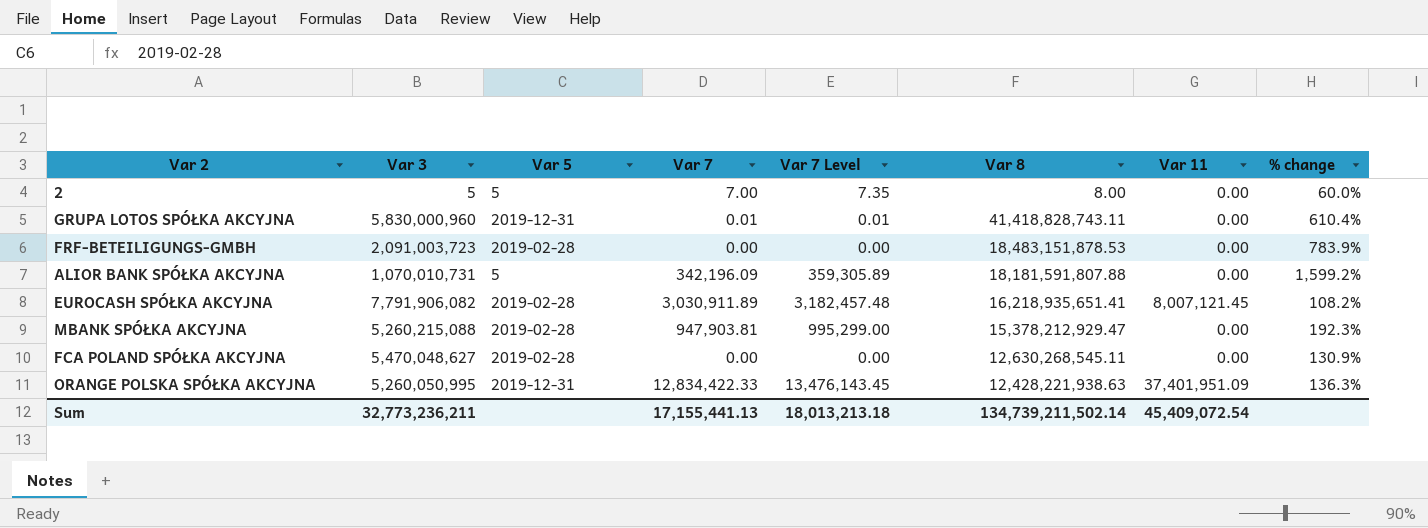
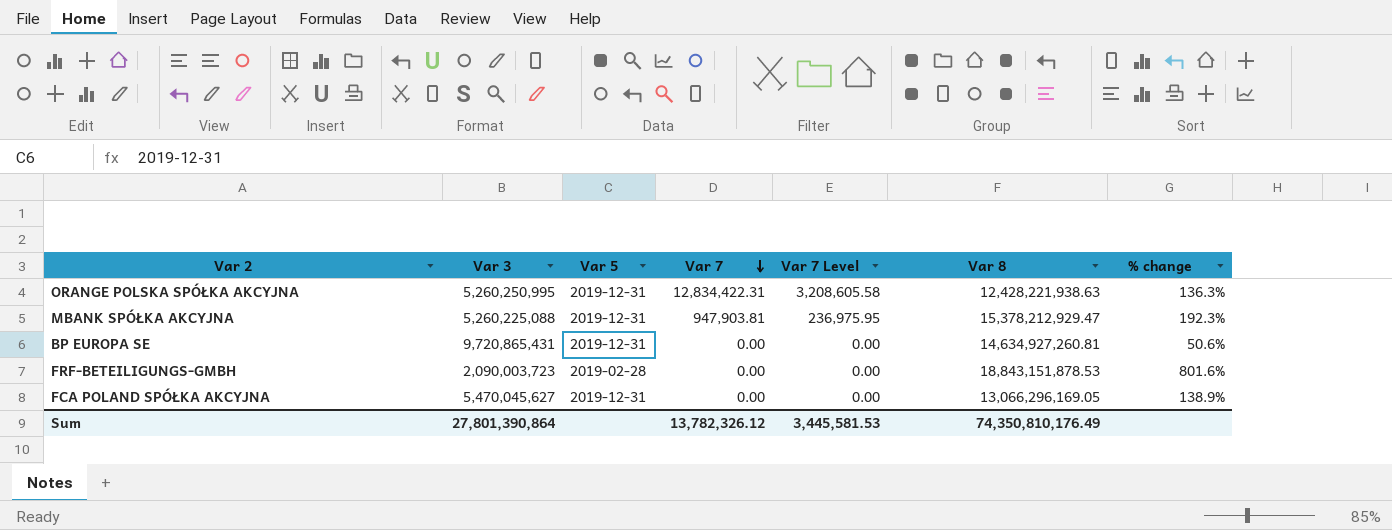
row order: none -> Var 7 descending
column Var 11 | position: 7 -> none
column Var 7 Level | formula: [Var 7] * 1.05 -> [Var 7] * 0.25
row 2: 5 | 5 | 7.00 | 7.35 | 8.00 | 0.00 | 60.0% -> none
row GRUPA LOTOS SPÓŁKA AKCYJNA: 5,830,000,960 | 2019-12-31 | 0.01 | 0.01 | 41,418,828,743.11 | 0.00 | 610.4% -> none
row ALIOR BANK SPÓŁKA AKCYJNA: 1,070,010,731 | 5 | 342,196.09 | 359,305.89 | 18,181,591,807.88 | 0.00 | 1,599.2% -> none
row EUROCASH SPÓŁKA AKCYJNA: 7,791,906,082 | 2019-02-28 | 3,030,911.89 | 3,182,457.48 | 16,218,935,651.41 | 8,007,121.45 | 108.2% -> none
ORANGE POLSKA SPÓŁKA AKCYJNA | Var 3: 5,260,050,995 -> 5,260,250,995
ORANGE POLSKA SPÓŁKA AKCYJNA | Var 7: 12,834,422.33 -> 12,834,422.31
MBANK SPÓŁKA AKCYJNA | Var 3: 5,260,215,088 -> 5,260,225,088
MBANK SPÓŁKA AKCYJNA | Var 5: 2019-02-28 -> 2019-12-31
row BP EUROPA SE: none -> 9,720,865,431 | 2019-12-31 | 0.00 | 0.00 | 14,634,927,260.81 | 50.6%
FRF-BETEILIGUNGS-GMBH | Var 3: 2,091,003,723 -> 2,090,003,723
FRF-BETEILIGUNGS-GMBH | Var 8: 18,483,151,878.53 -> 18,843,151,878.53
FRF-BETEILIGUNGS-GMBH | % change: 783.9% -> 801.6%
FCA POLAND SPÓŁKA AKCYJNA | Var 3: 5,470,048,627 -> 5,470,045,627
FCA POLAND SPÓŁKA AKCYJNA | Var 5: 2019-02-28 -> 2019-12-31
FCA POLAND SPÓŁKA AKCYJNA | Var 8: 12,630,268,545.11 -> 13,066,296,169.05
FCA POLAND SPÓŁKA AKCYJNA | % change: 130.9% -> 138.9%
Sum | Var 3: 32,773,236,211 -> 27,801,390,864
Sum | Var 7: 17,155,441.13 -> 13,782,326.12
Sum | Var 7 Level: 18,013,213.18 -> 3,445,581.53
Sum | Var 8: 134,739,211,502.14 -> 74,350,810,176.49

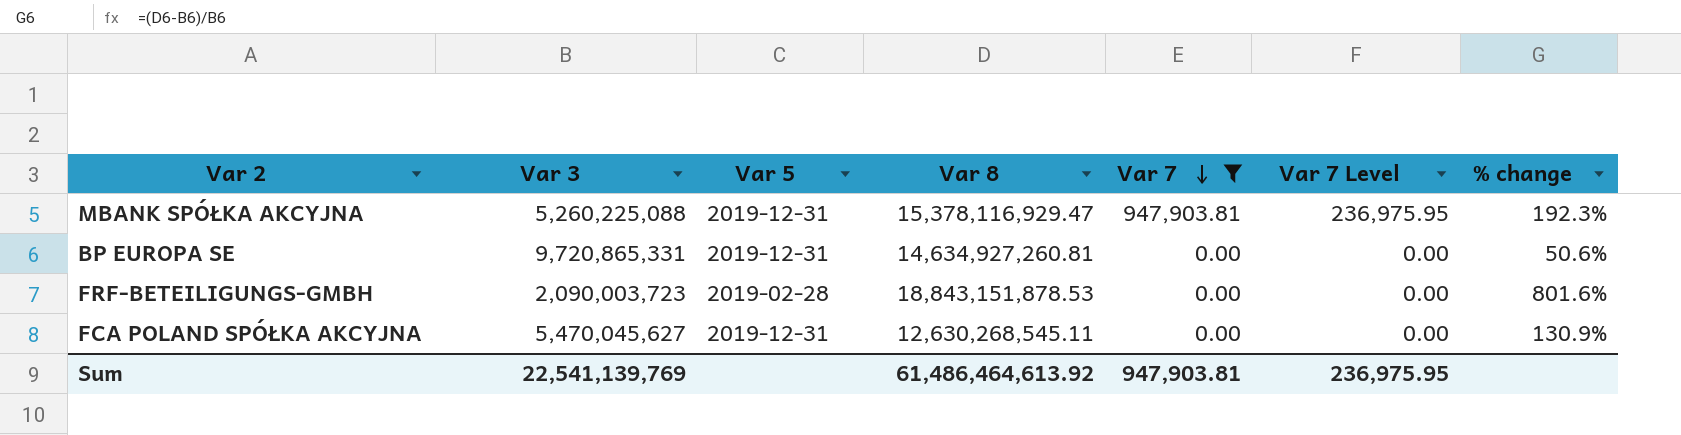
filter: none -> Var 7 != 12,834,422.31
column Var 8 | position: 6 -> 4
MBANK SPÓŁKA AKCYJNA | Var 8: 15,378,212,929.47 -> 15,378,116,929.47
BP EUROPA SE | Var 3: 9,720,865,431 -> 9,720,865,331
FCA POLAND SPÓŁKA AKCYJNA | Var 8: 13,066,296,169.05 -> 12,630,268,545.11
FCA POLAND SPÓŁKA AKCYJNA | % change: 138.9% -> 130.9%
Sum | Var 3: 27,801,390,864 -> 22,541,139,769
Sum | Var 8: 74,350,810,176.49 -> 61,486,464,613.92
Sum | Var 7: 13,782,326.12 -> 947,903.81
Sum | Var 7 Level: 3,445,581.53 -> 236,975.95

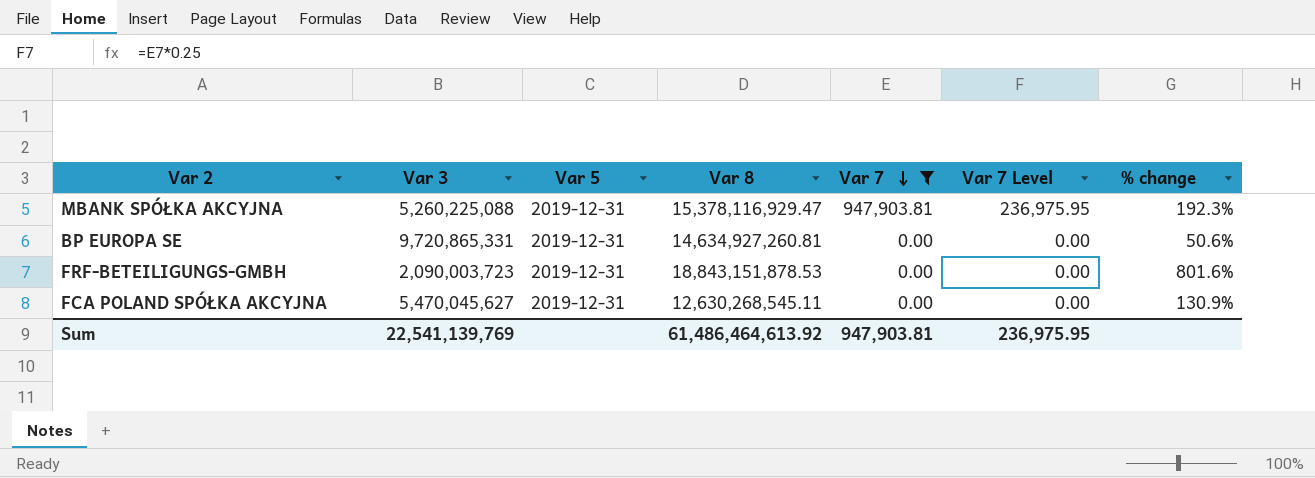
FRF-BETEILIGUNGS-GMBH | Var 5: 2019-02-28 -> 2019-12-31

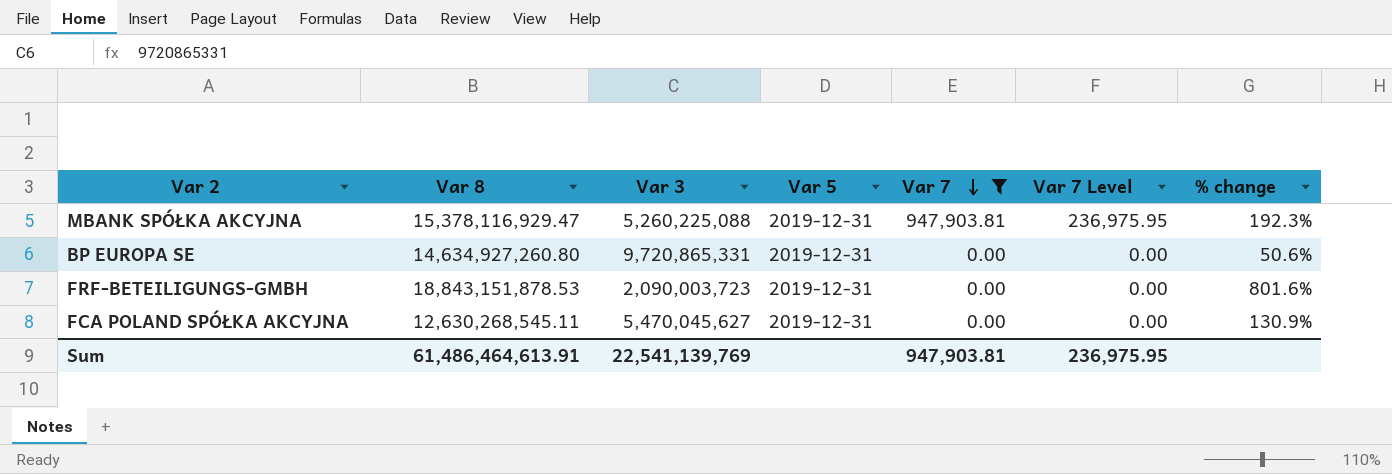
column Var 8 | position: 4 -> 2
BP EUROPA SE | Var 8: 14,634,927,260.81 -> 14,634,927,260.80
Sum | Var 8: 61,486,464,613.92 -> 61,486,464,613.91

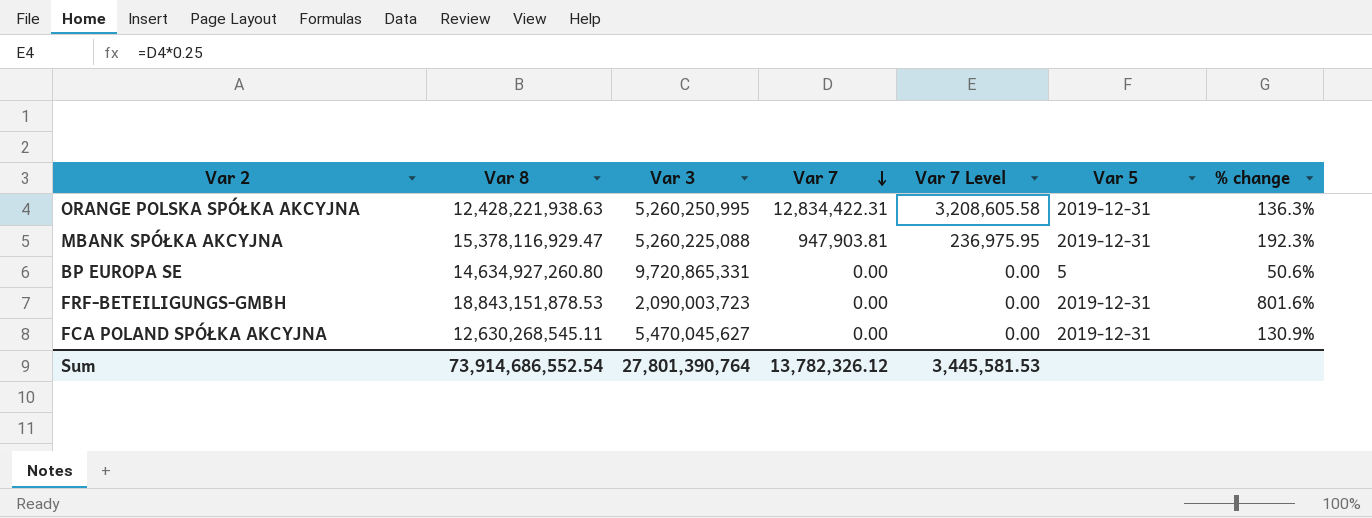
filter: Var 7 != 12,834,422.31 -> none
column Var 5 | position: 4 -> 6
BP EUROPA SE | Var 5: 2019-12-31 -> 5
Sum | Var 8: 61,486,464,613.91 -> 73,914,686,552.54
Sum | Var 3: 22,541,139,769 -> 27,801,390,764
Sum | Var 7: 947,903.81 -> 13,782,326.12
Sum | Var 7 Level: 236,975.95 -> 3,445,581.53

